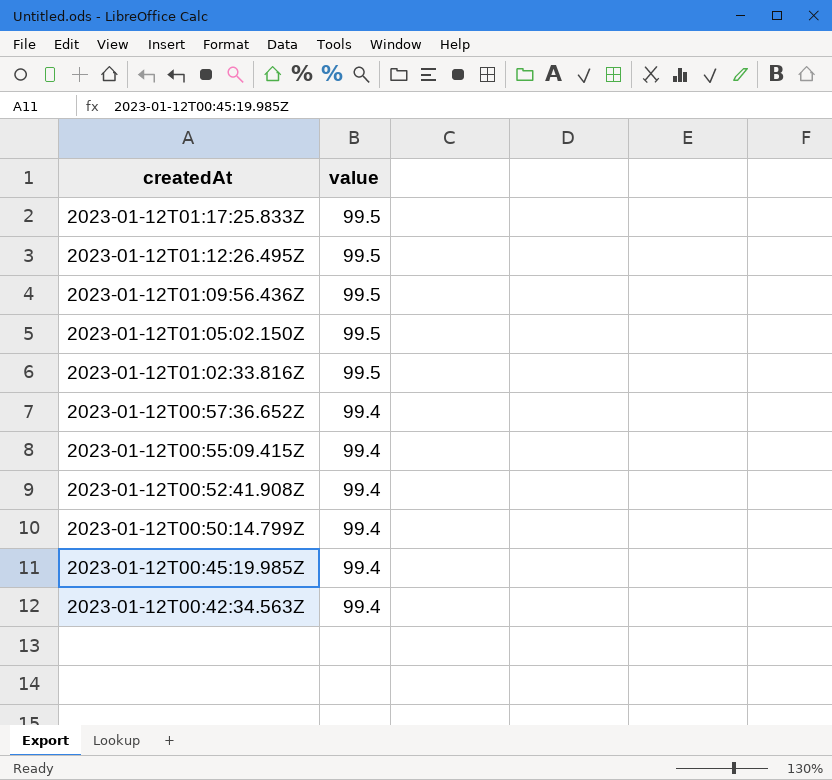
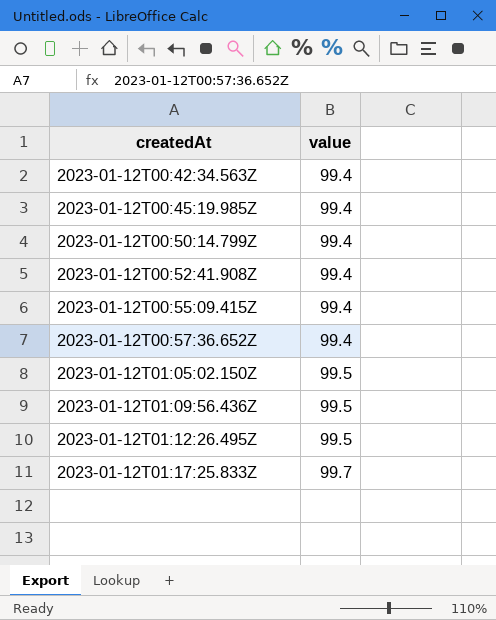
row order: createdAt descending -> createdAt ascending
row 2023-01-12T01:02:33.816Z: 99.5 -> none
2023-01-12T01:17:25.833Z | value: 99.5 -> 99.7

